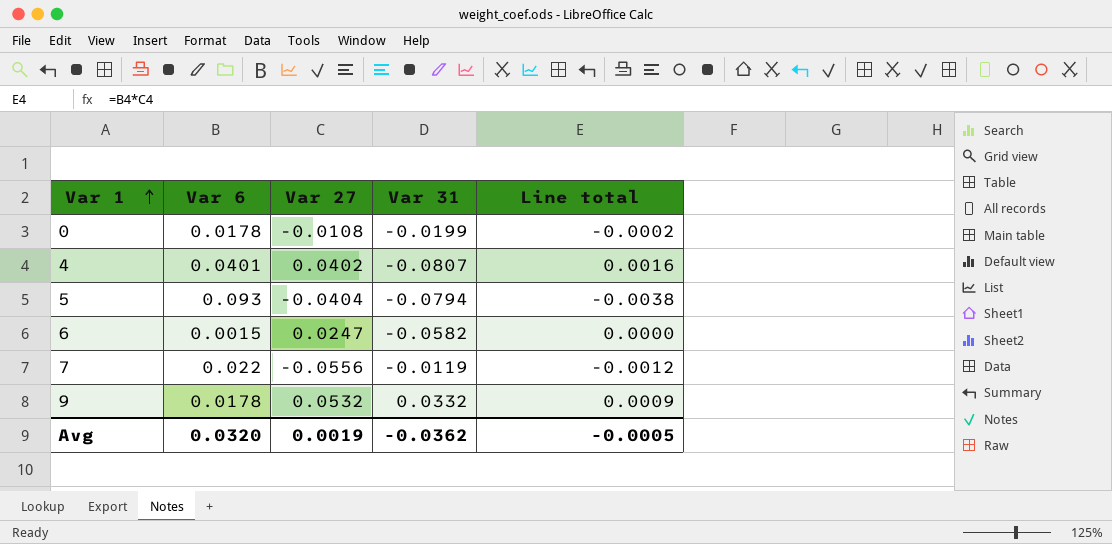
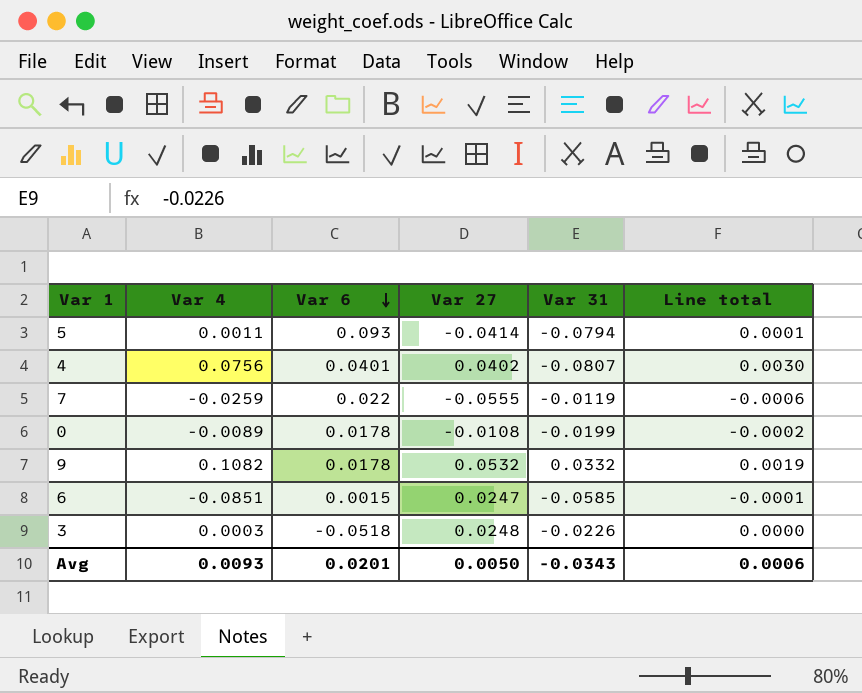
row order: Var 1 ascending -> Var 6 descending
column Var 4 | position: none -> 2
column Line total | formula: [Var 6] * [Var 27] -> [Var 4] * [Var 6]
5 | Var 27: -0.0404 -> -0.0414
7 | Var 27: -0.0556 -> -0.0555
6 | Var 31: -0.0582 -> -0.0585
row 3: none -> 0.0003 | -0.0518 | 0.0248 | -0.0226 | 0.0000
Avg | Var 6: 0.0320 -> 0.0201
Avg | Var 27: 0.0019 -> 0.0050
Avg | Var 31: -0.0362 -> -0.0343
Avg | Line total: -0.0005 -> 0.0006

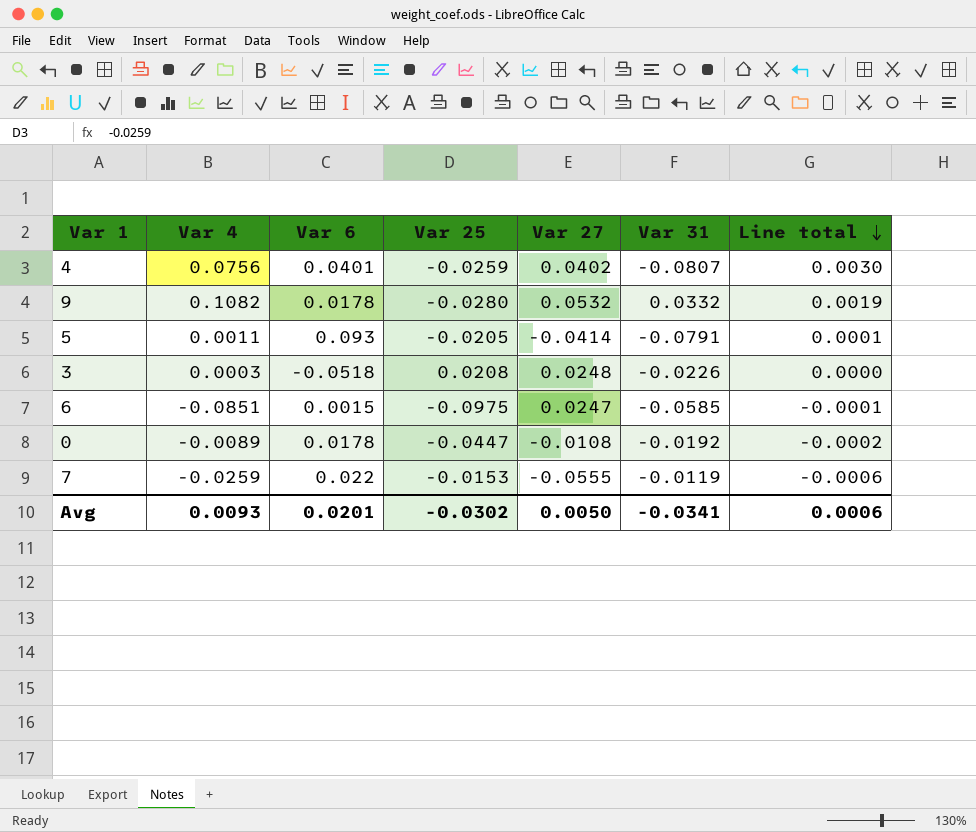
row order: Var 6 descending -> Line total descending
column Var 25 | position: none -> 4
5 | Var 31: -0.0794 -> -0.0791
0 | Var 31: -0.0199 -> -0.0192
Avg | Var 31: -0.0343 -> -0.0341

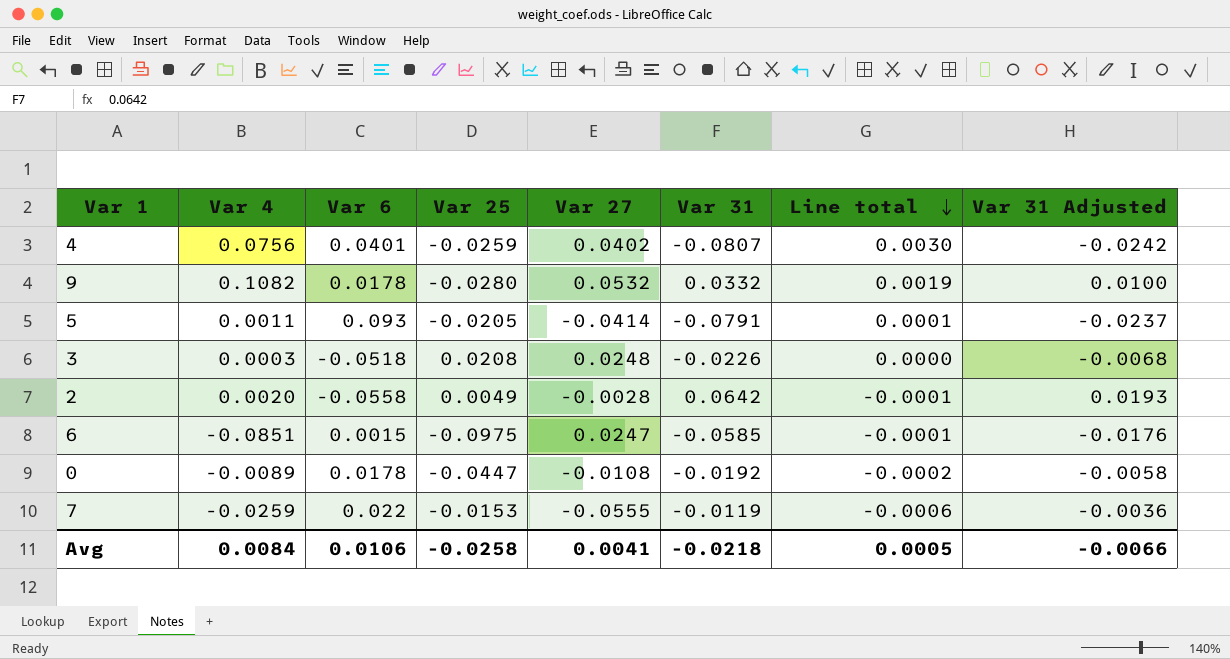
column Var 31 Adjusted | formula: none -> [Var 31] * 0.3
row 2: none -> 0.0020 | -0.0558 | 0.0049 | -0.0028 | 0.0642 | -0.0001 | 0.0193
Avg | Var 4: 0.0093 -> 0.0084
Avg | Var 6: 0.0201 -> 0.0106
Avg | Var 25: -0.0302 -> -0.0258
Avg | Var 27: 0.0050 -> 0.0041
Avg | Var 31: -0.0341 -> -0.0218
Avg | Line total: 0.0006 -> 0.0005

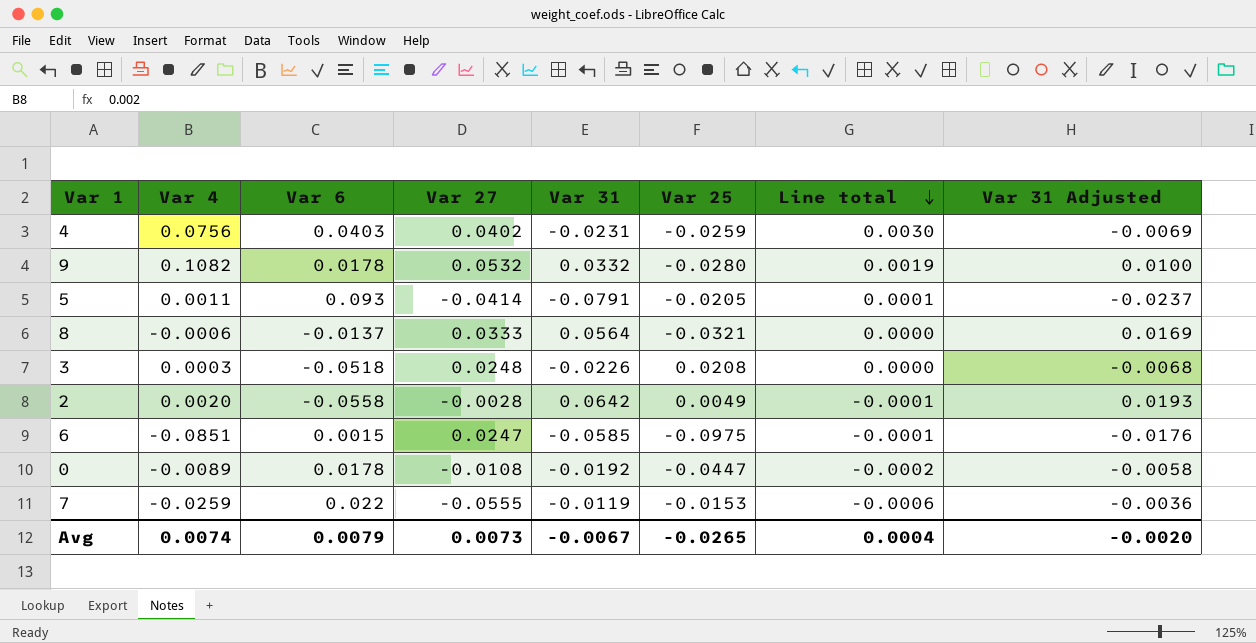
column Var 25 | position: 4 -> 6
4 | Var 6: 0.0401 -> 0.0403
4 | Var 31: -0.0807 -> -0.0231
4 | Var 31 Adjusted: -0.0242 -> -0.0069
row 8: none -> -0.0006 | -0.0137 | 0.0333 | 0.0564 | -0.0321 | 0.0000 | 0.0169
Avg | Var 4: 0.0084 -> 0.0074
Avg | Var 6: 0.0106 -> 0.0079
Avg | Var 27: 0.0041 -> 0.0073
Avg | Var 31: -0.0218 -> -0.0067
Avg | Var 25: -0.0258 -> -0.0265
Avg | Line total: 0.0005 -> 0.0004
Avg | Var 31 Adjusted: -0.0066 -> -0.0020

